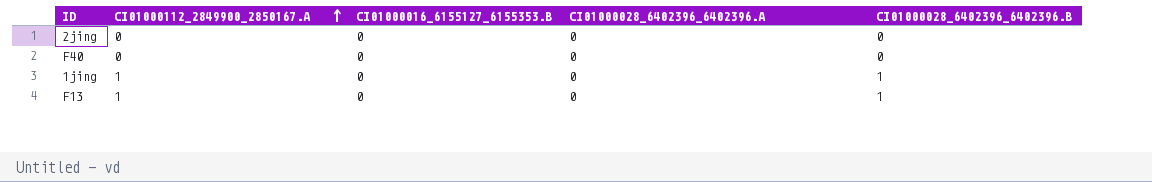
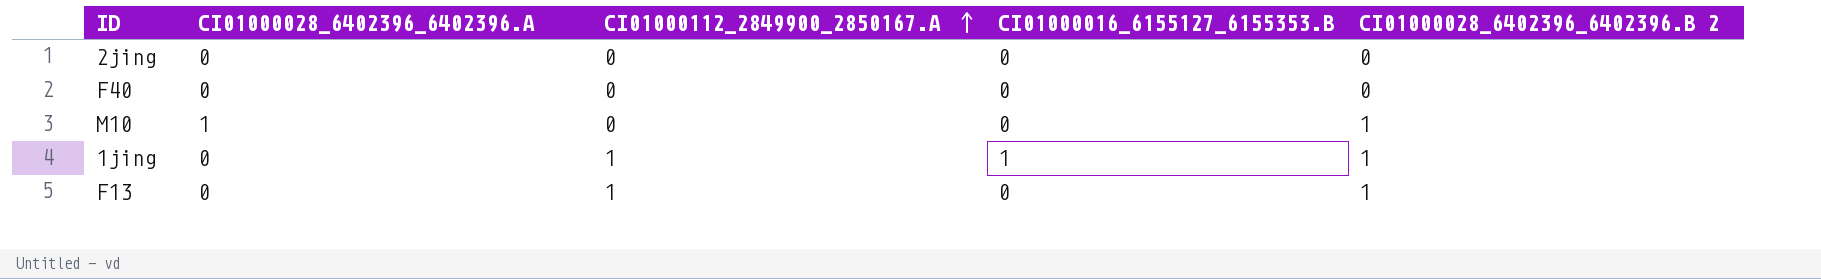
column CI01000028_6402396_6402396.A | position: 4 -> 2
column name: CI01000028_6402396_6402396.B -> CI01000028_6402396_6402396.B 2
row M10: none -> 1 | 0 | 0 | 1
1jing | CI01000016_6155127_6155353.B: 0 -> 1

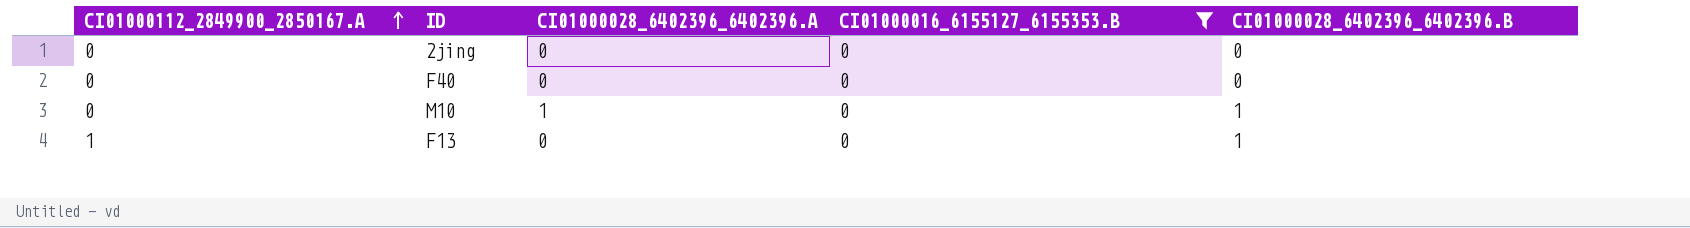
filter: none -> CI01000016_6155127_6155353.B = 0
column CI01000112_2849900_2850167.A | position: 3 -> 1
column name: CI01000028_6402396_6402396.B 2 -> CI01000028_6402396_6402396.B

